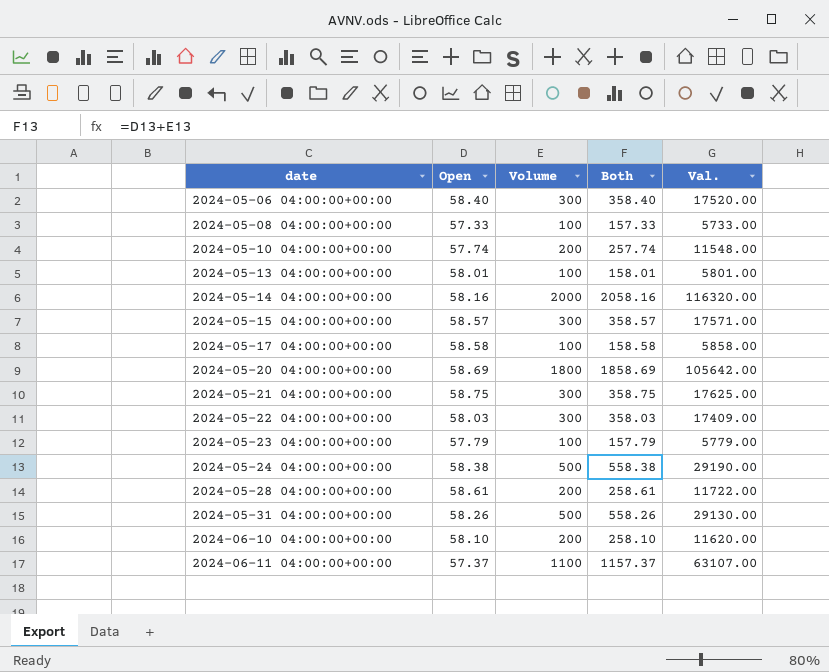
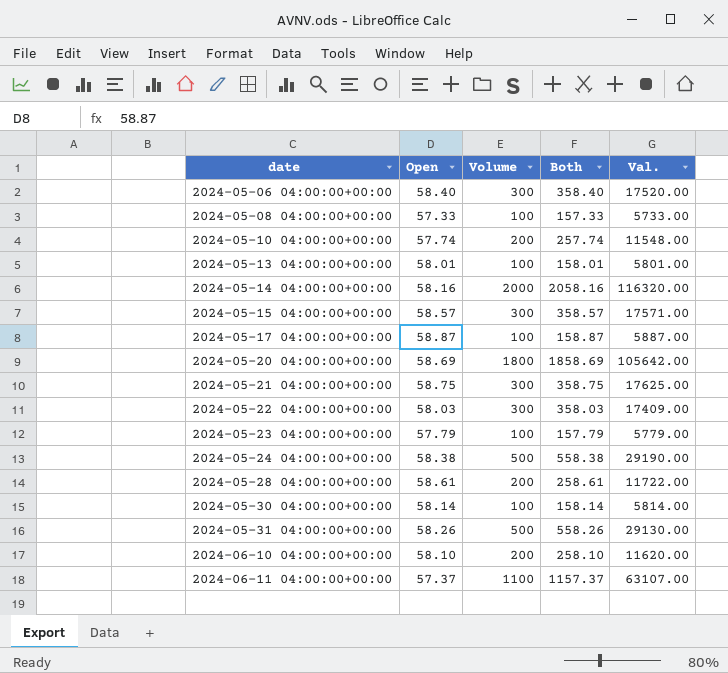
2024-05-17 04:00:00+00:00 | Open: 58.58 -> 58.87
2024-05-17 04:00:00+00:00 | Both: 158.58 -> 158.87
2024-05-17 04:00:00+00:00 | Val.: 5858.00 -> 5887.00
row 2024-05-30 04:00:00+00:00: none -> 58.14 | 100 | 158.14 | 5814.00

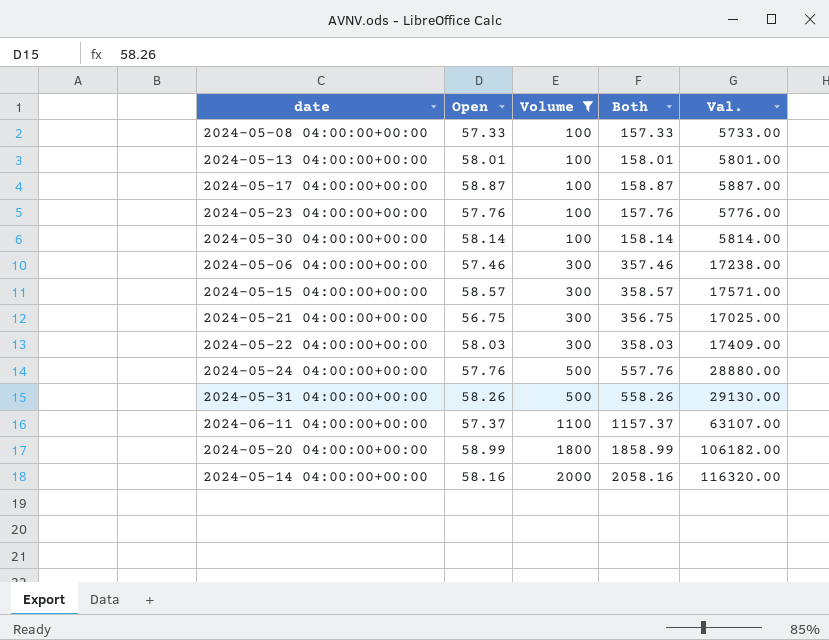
filter: none -> Volume != 200
row order: date ascending -> Volume ascending
2024-05-23 04:00:00+00:00 | Open: 57.79 -> 57.76
2024-05-23 04:00:00+00:00 | Both: 157.79 -> 157.76
2024-05-23 04:00:00+00:00 | Val.: 5779.00 -> 5776.00
2024-05-06 04:00:00+00:00 | Open: 58.40 -> 57.46
2024-05-06 04:00:00+00:00 | Both: 358.40 -> 357.46
2024-05-06 04:00:00+00:00 | Val.: 17520.00 -> 17238.00
2024-05-21 04:00:00+00:00 | Open: 58.75 -> 56.75
2024-05-21 04:00:00+00:00 | Both: 358.75 -> 356.75
2024-05-21 04:00:00+00:00 | Val.: 17625.00 -> 17025.00
2024-05-24 04:00:00+00:00 | Open: 58.38 -> 57.76
2024-05-24 04:00:00+00:00 | Both: 558.38 -> 557.76
2024-05-24 04:00:00+00:00 | Val.: 29190.00 -> 28880.00
2024-05-20 04:00:00+00:00 | Open: 58.69 -> 58.99
2024-05-20 04:00:00+00:00 | Both: 1858.69 -> 1858.99
2024-05-20 04:00:00+00:00 | Val.: 105642.00 -> 106182.00

